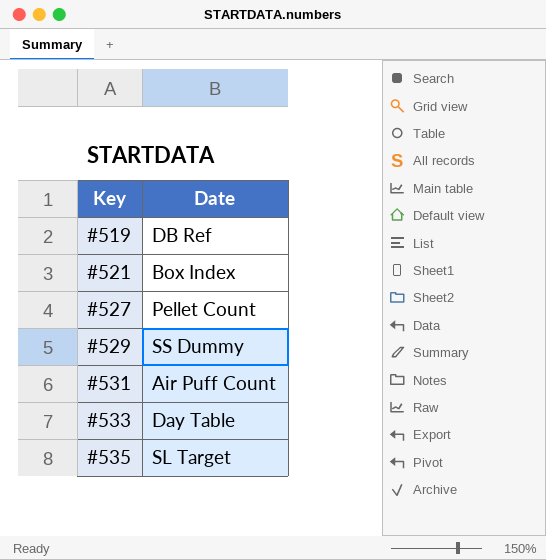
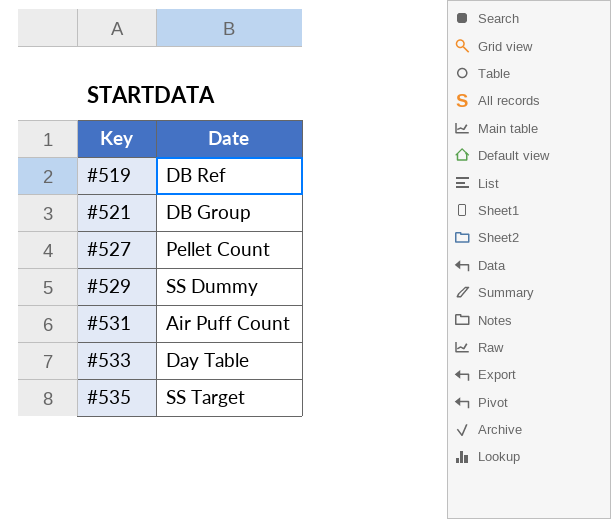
#521 | Date: Box Index -> DB Group
#535 | Date: SL Target -> SS Target

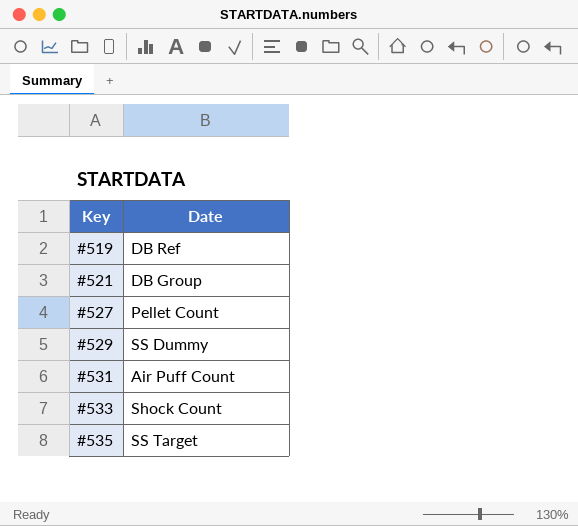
#533 | Date: Day Table -> Shock Count

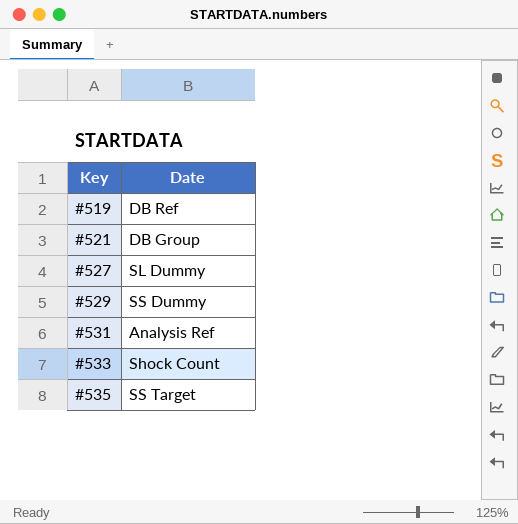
#527 | Date: Pellet Count -> SL Dummy
#531 | Date: Air Puff Count -> Analysis Ref

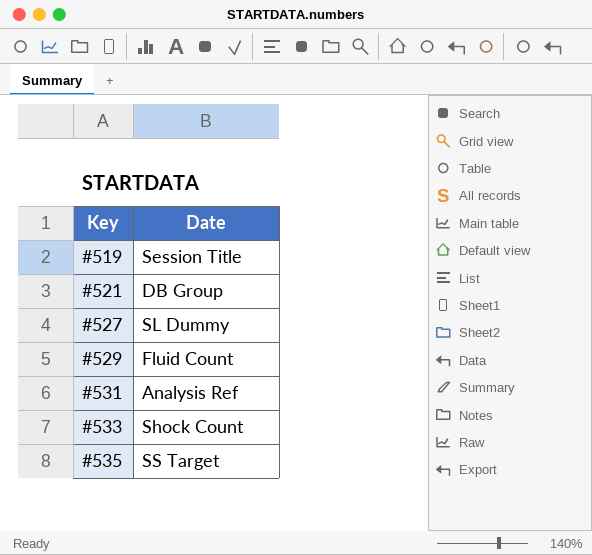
#519 | Date: DB Ref -> Session Title
#529 | Date: SS Dummy -> Fluid Count

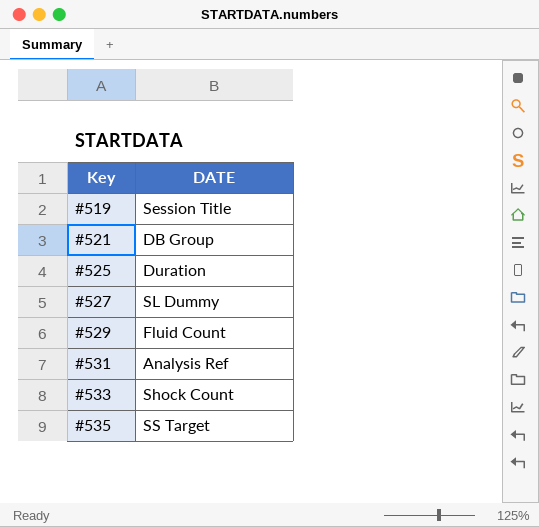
column name: Date -> DATE
row #525: none -> Duration

